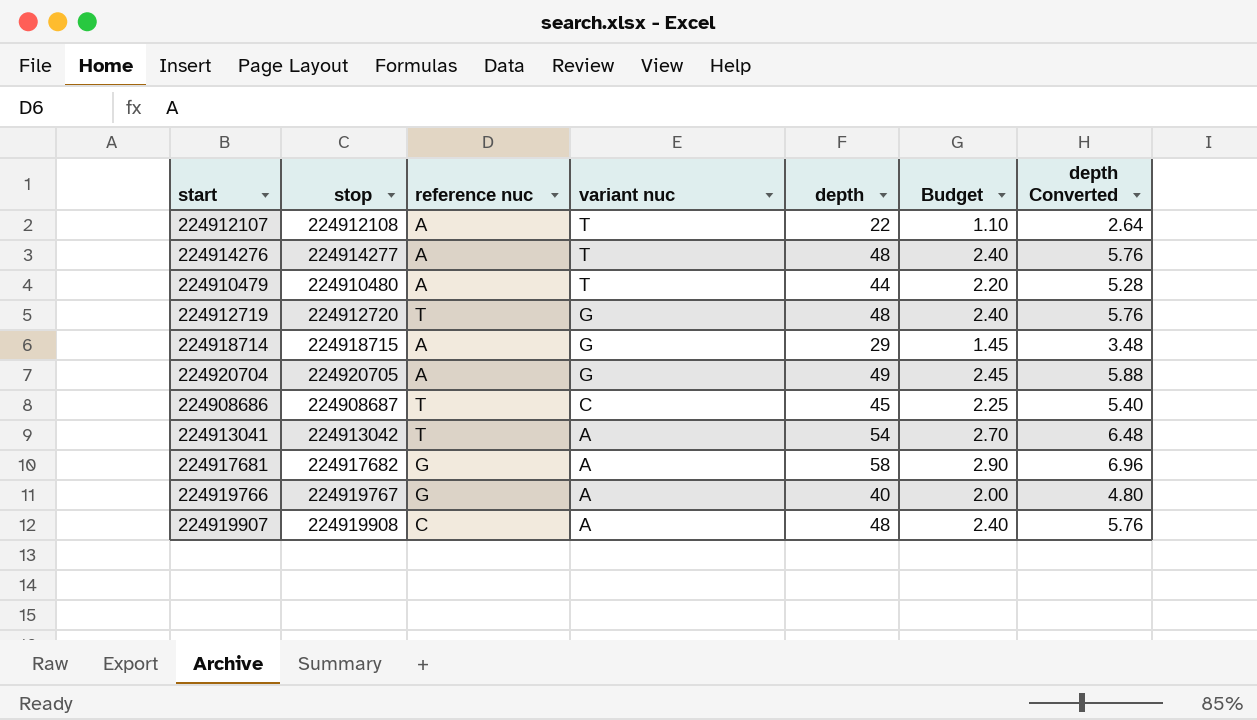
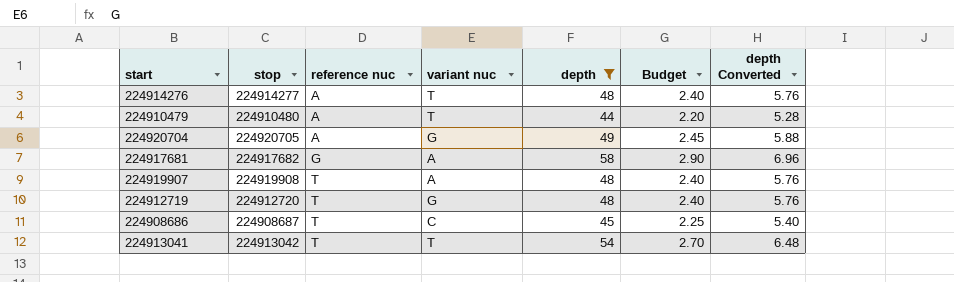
filter: none -> depth >= 44
row order: variant nuc descending -> reference nuc ascending
224919907 | reference nuc: C -> T
224913041 | variant nuc: A -> T

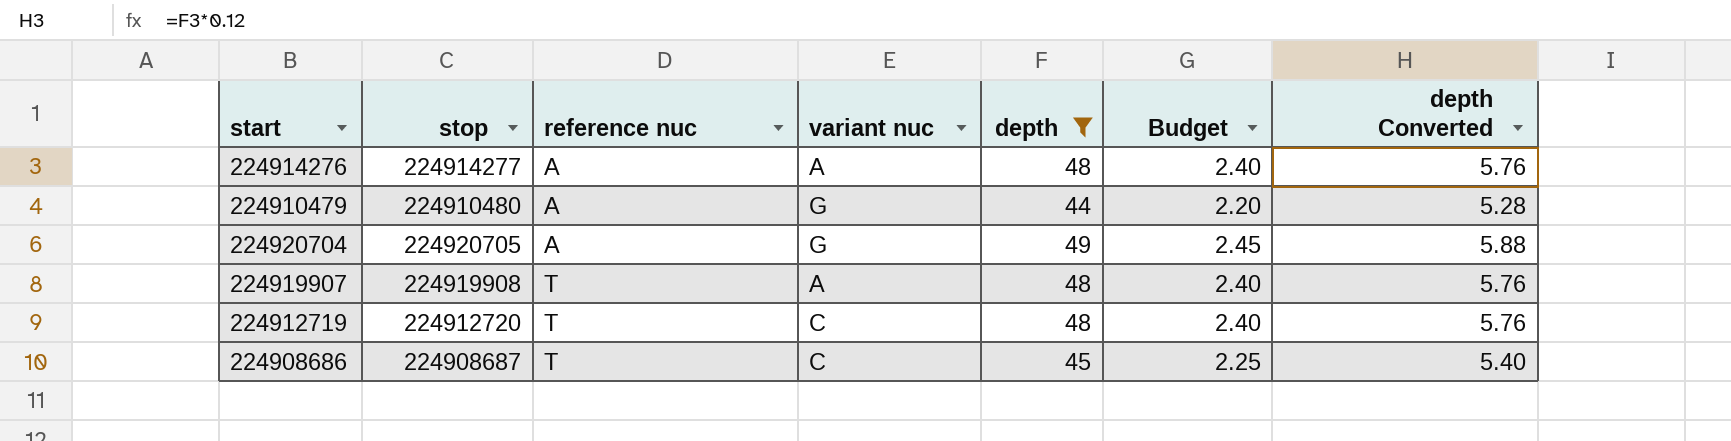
row 224917681: 224917682 | G | A | 58 | 2.90 | 6.96 -> none
row 224913041: 224913042 | T | T | 54 | 2.70 | 6.48 -> none
224914276 | variant nuc: T -> A
224910479 | variant nuc: T -> G
224912719 | variant nuc: G -> C

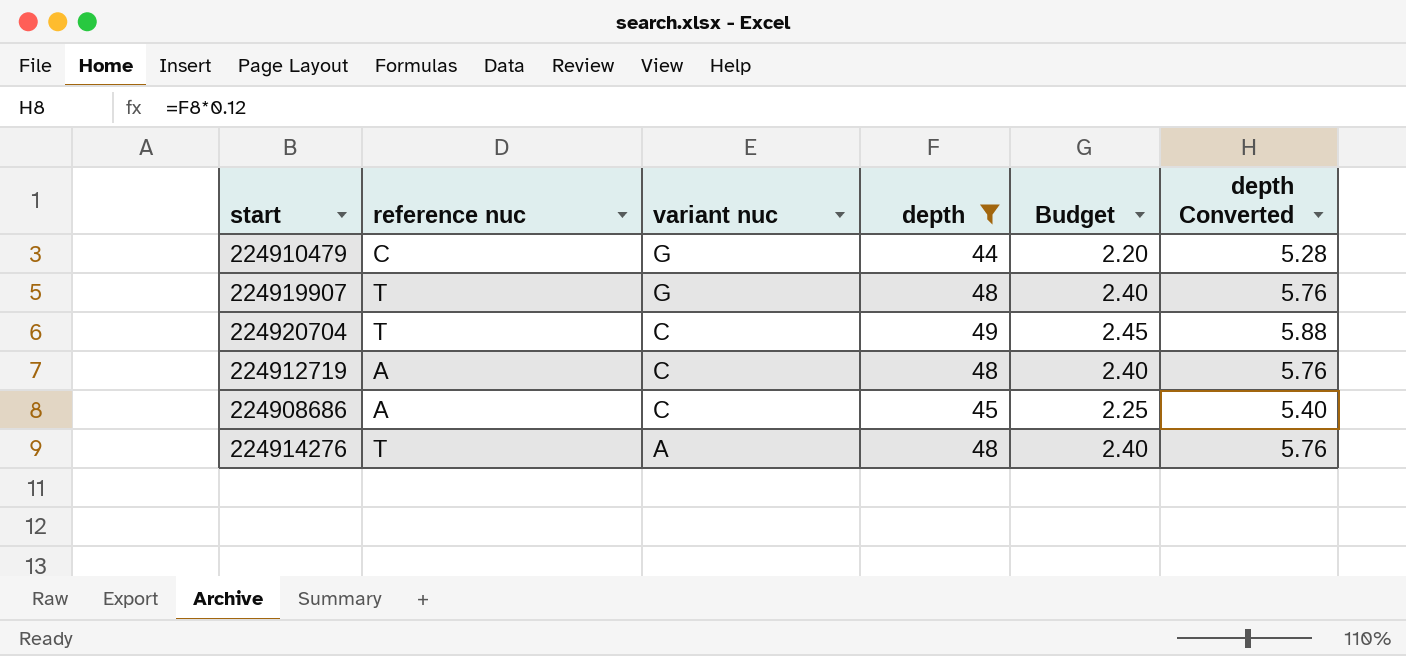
row order: reference nuc ascending -> variant nuc descending
column stop | position: 2 -> none
224910479 | reference nuc: A -> C
224919907 | variant nuc: A -> G
224920704 | reference nuc: A -> T
224920704 | variant nuc: G -> C
224912719 | reference nuc: T -> A
224908686 | reference nuc: T -> A
224914276 | reference nuc: A -> T

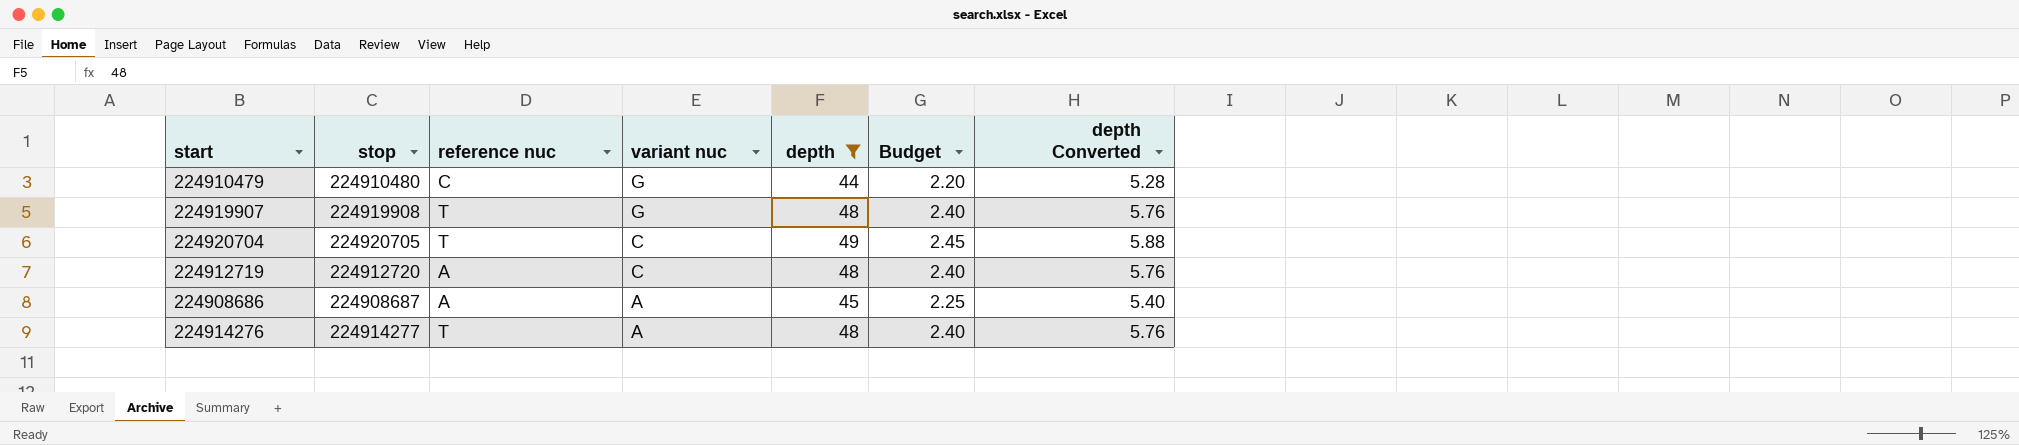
column stop | position: none -> 2
224908686 | variant nuc: C -> A

